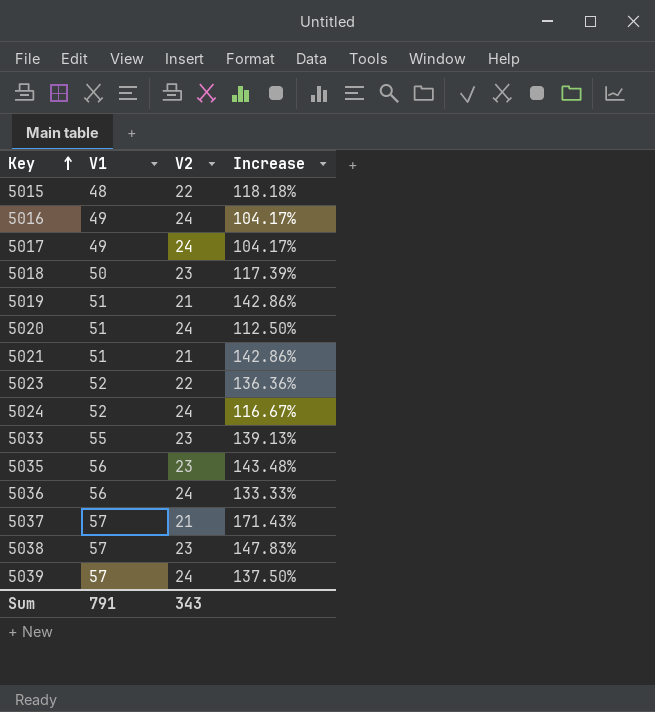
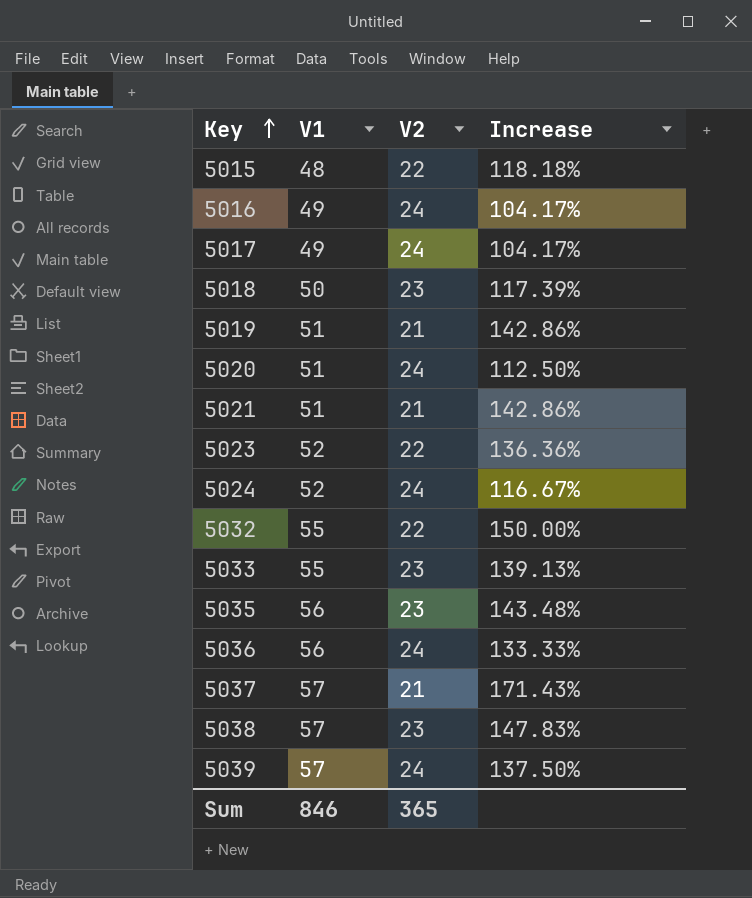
row 5032: none -> 55 | 22 | 150.00%
Sum | V1: 791 -> 846
Sum | V2: 343 -> 365

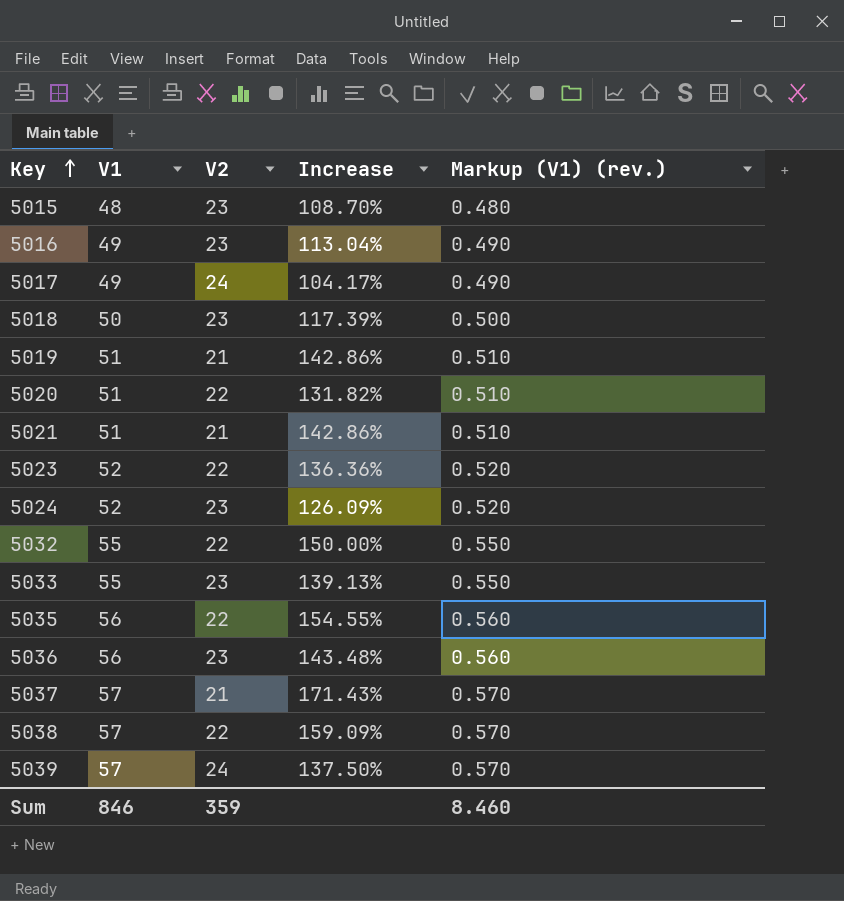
column Markup (V1) (rev.) | formula: none -> [V1] * 0.01
5015 | V2: 22 -> 23
5015 | Increase: 118.18% -> 108.70%
5016 | V2: 24 -> 23
5016 | Increase: 104.17% -> 113.04%
5020 | V2: 24 -> 22
5020 | Increase: 112.50% -> 131.82%
5024 | V2: 24 -> 23
5024 | Increase: 116.67% -> 126.09%
5035 | V2: 23 -> 22
5035 | Increase: 143.48% -> 154.55%
5036 | V2: 24 -> 23
5036 | Increase: 133.33% -> 143.48%
5038 | V2: 23 -> 22
5038 | Increase: 147.83% -> 159.09%
Sum | V2: 365 -> 359

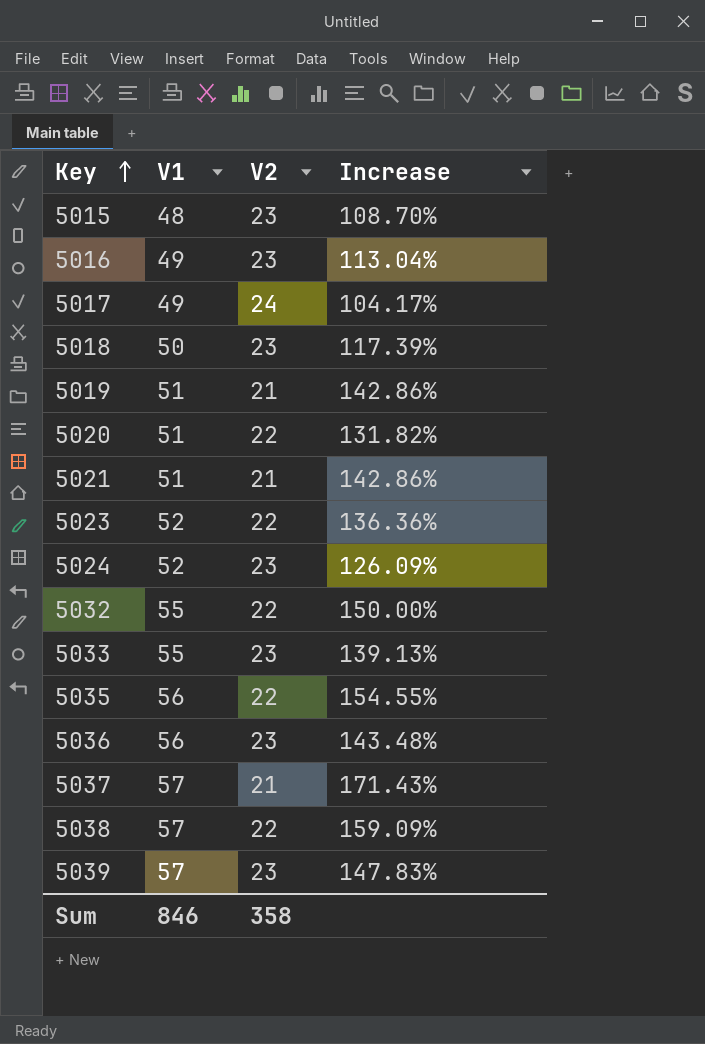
column Markup (V1) (rev.) | formula: [V1] * 0.01 -> none
5039 | V2: 24 -> 23
5039 | Increase: 137.50% -> 147.83%
Sum | V2: 359 -> 358

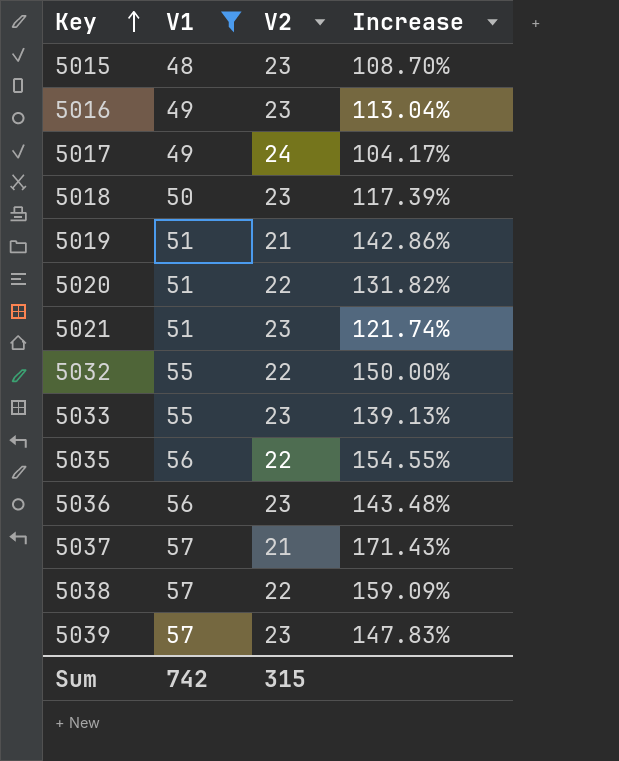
filter: none -> V1 != 52
5021 | V2: 21 -> 23
5021 | Increase: 142.86% -> 121.74%
Sum | V1: 846 -> 742
Sum | V2: 358 -> 315

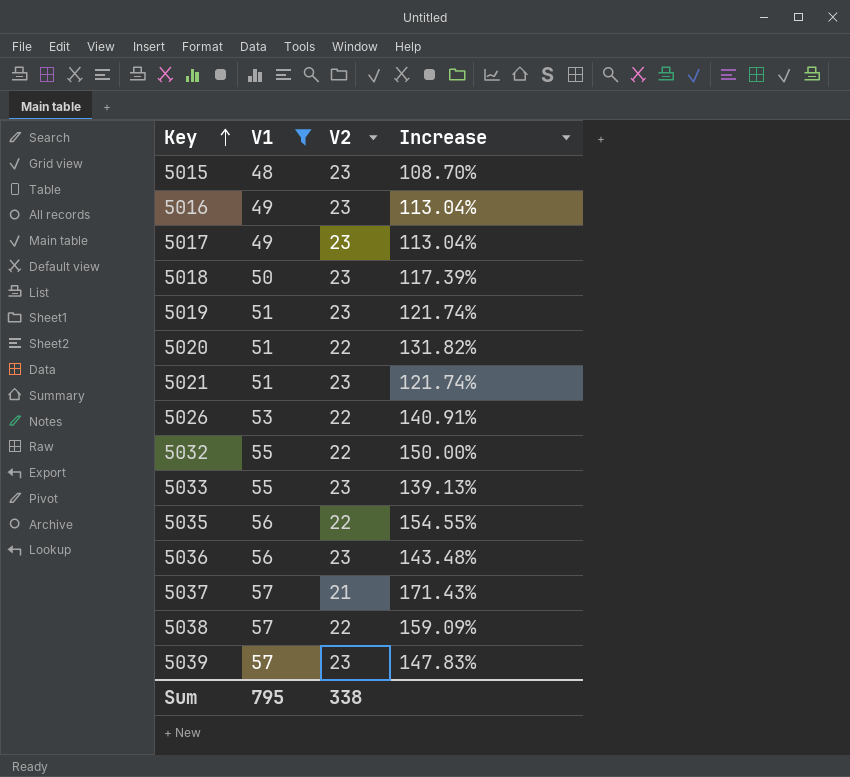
5017 | V2: 24 -> 23
5017 | Increase: 104.17% -> 113.04%
5019 | V2: 21 -> 23
5019 | Increase: 142.86% -> 121.74%
row 5026: none -> 53 | 22 | 140.91%
Sum | V1: 742 -> 795
Sum | V2: 315 -> 338

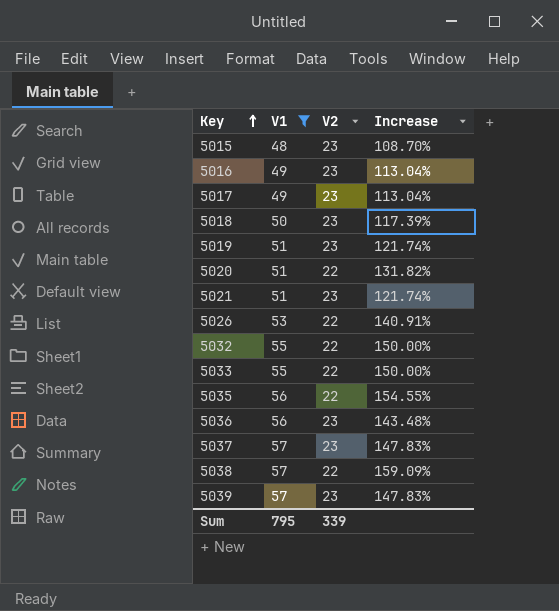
5033 | V2: 23 -> 22
5033 | Increase: 139.13% -> 150.00%
5037 | V2: 21 -> 23
5037 | Increase: 171.43% -> 147.83%
Sum | V2: 338 -> 339

